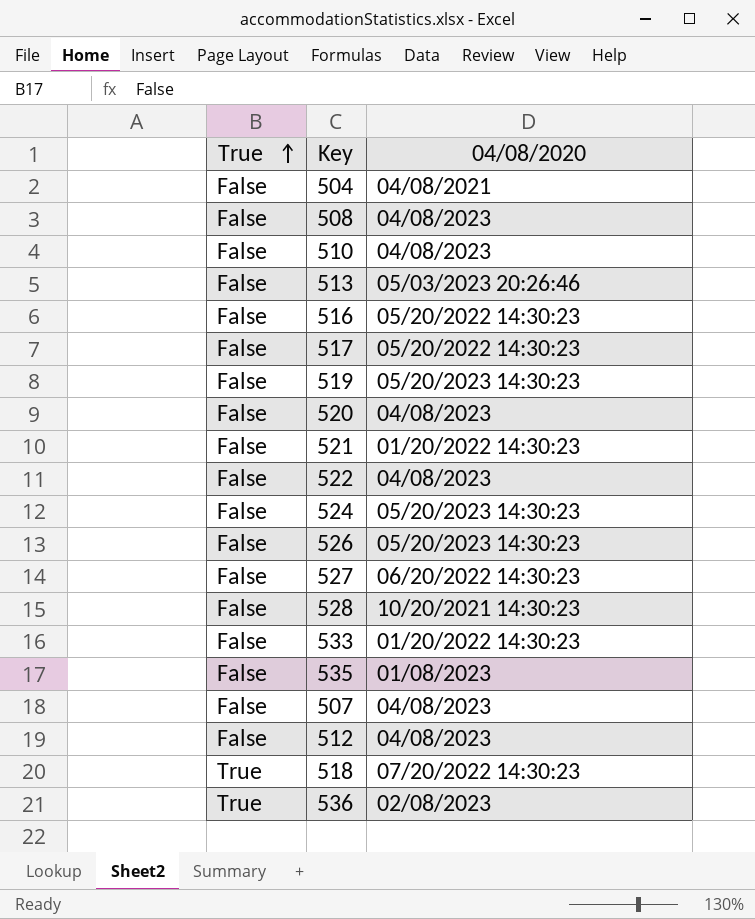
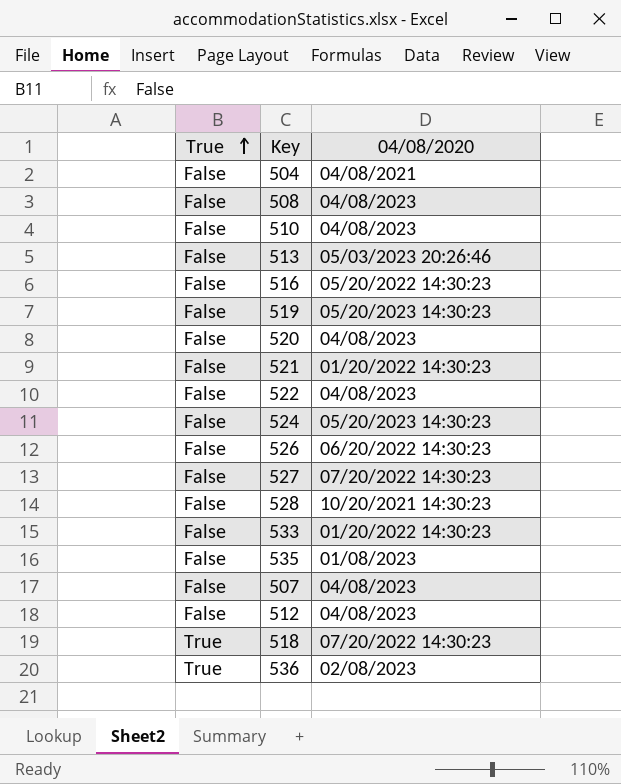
row 517: False | 05/20/2022 14:30:23 -> none
526 | 04/08/2020: 05/20/2023 14:30:23 -> 06/20/2022 14:30:23
527 | 04/08/2020: 06/20/2022 14:30:23 -> 07/20/2022 14:30:23

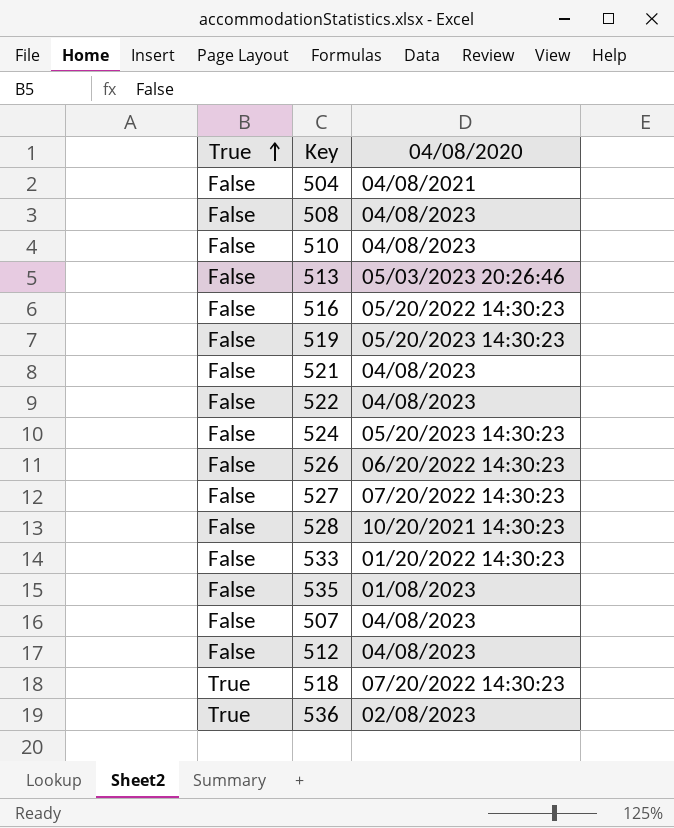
row 520: False | 04/08/2023 -> none
521 | 04/08/2020: 01/20/2022 14:30:23 -> 04/08/2023

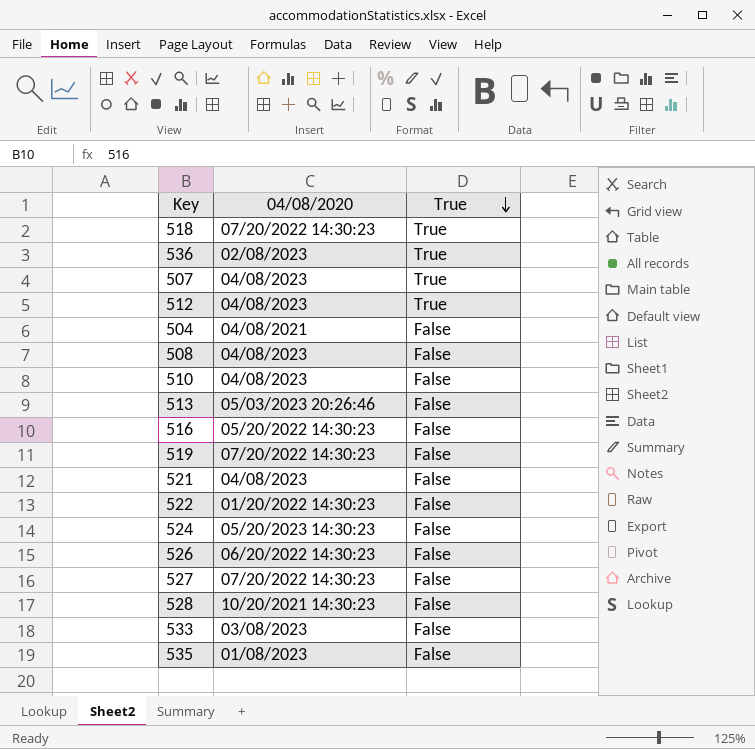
row order: True ascending -> True descending
column True | position: 1 -> 3
507 | True: False -> True
512 | True: False -> True
519 | 04/08/2020: 05/20/2023 14:30:23 -> 07/20/2022 14:30:23
522 | 04/08/2020: 04/08/2023 -> 01/20/2022 14:30:23
533 | 04/08/2020: 01/20/2022 14:30:23 -> 03/08/2023

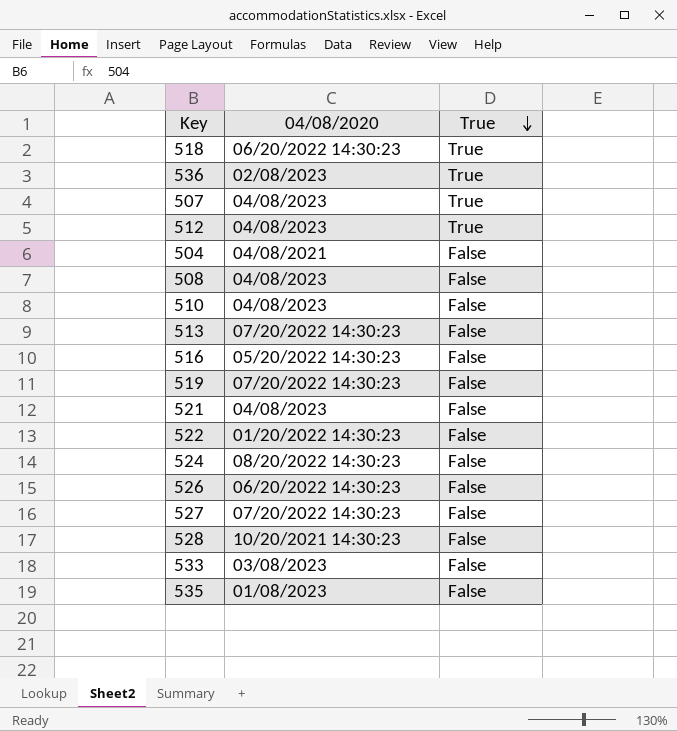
518 | 04/08/2020: 07/20/2022 14:30:23 -> 06/20/2022 14:30:23
513 | 04/08/2020: 05/03/2023 20:26:46 -> 07/20/2022 14:30:23
524 | 04/08/2020: 05/20/2023 14:30:23 -> 08/20/2022 14:30:23

